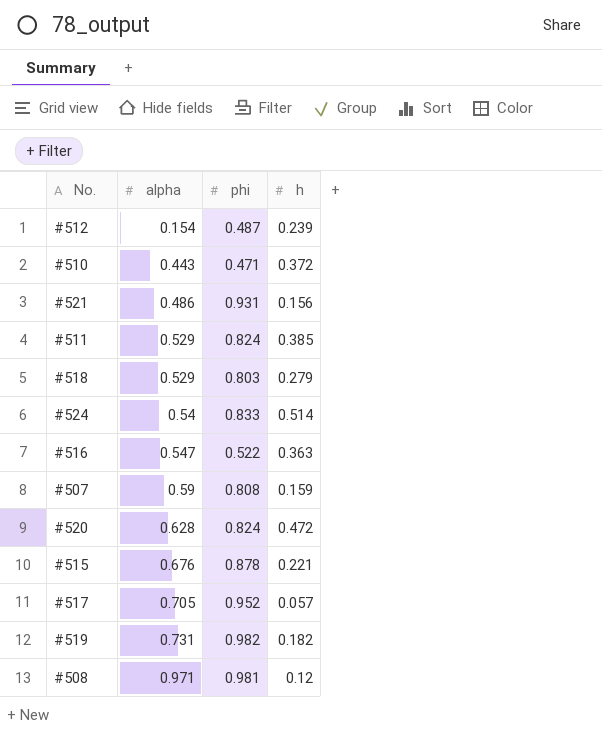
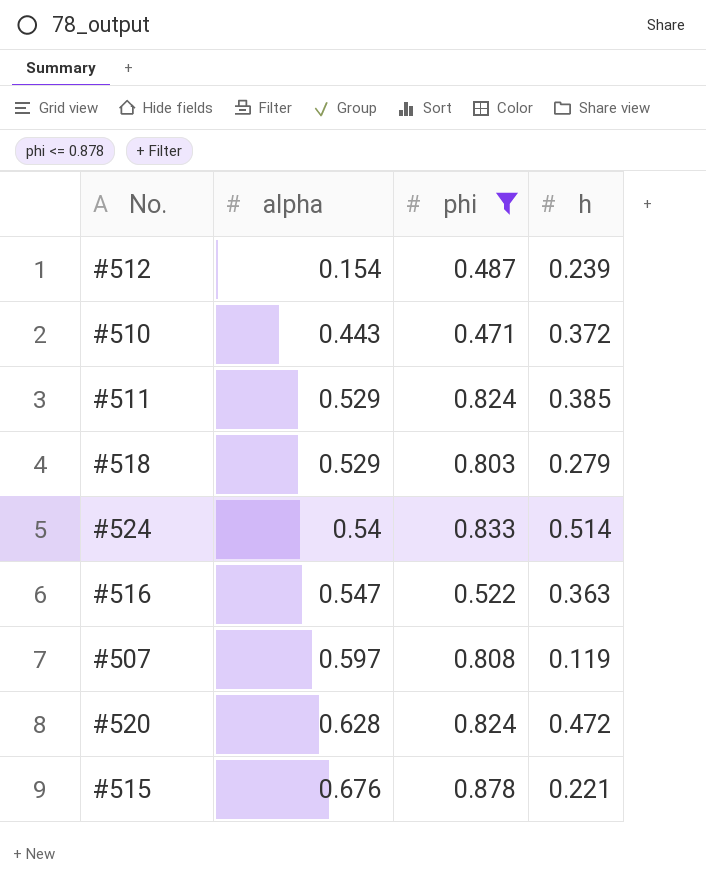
filter: none -> phi <= 0.878
#507 | alpha: 0.59 -> 0.597
#507 | h: 0.159 -> 0.119

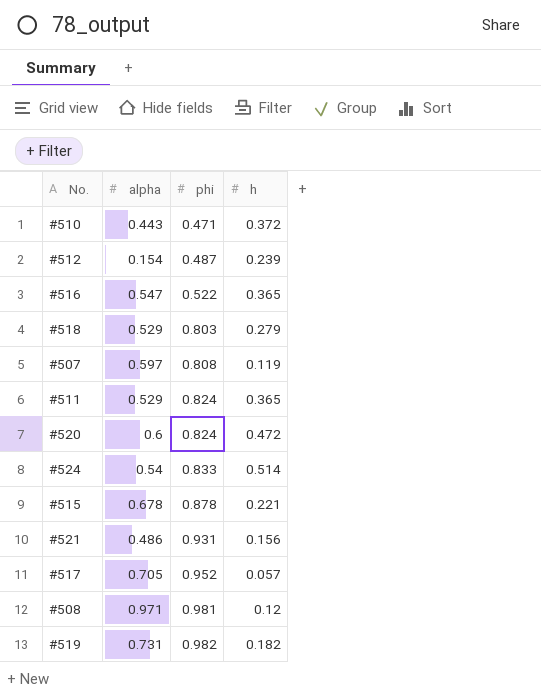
filter: phi <= 0.878 -> none
row order: alpha ascending -> phi ascending
#516 | h: 0.363 -> 0.365
#511 | h: 0.385 -> 0.365
#520 | alpha: 0.628 -> 0.6
#515 | alpha: 0.676 -> 0.678

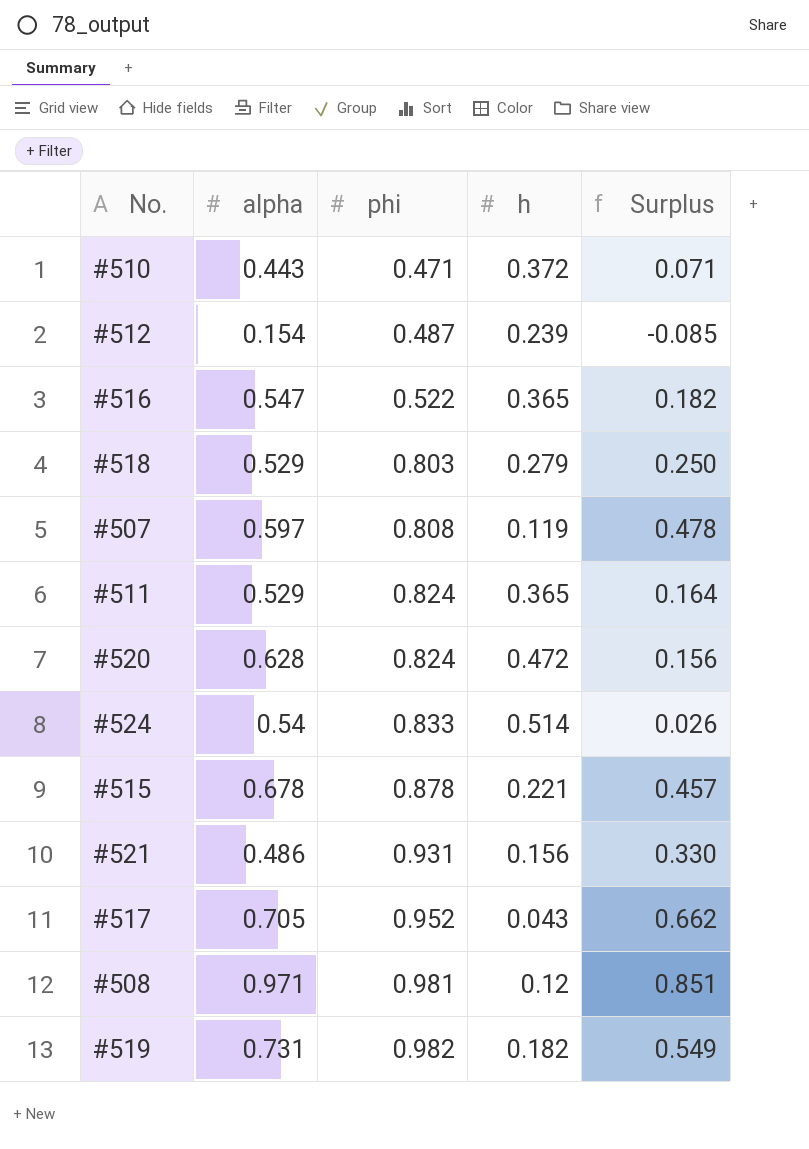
column Surplus | formula: none -> [alpha] - [h]
#520 | alpha: 0.6 -> 0.628
#517 | h: 0.057 -> 0.043

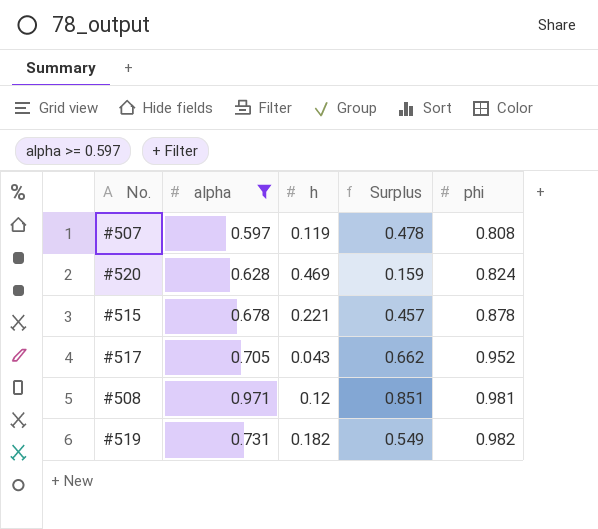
filter: none -> alpha >= 0.597
column phi | position: 3 -> 5
#520 | h: 0.472 -> 0.469
#520 | Surplus: 0.156 -> 0.159

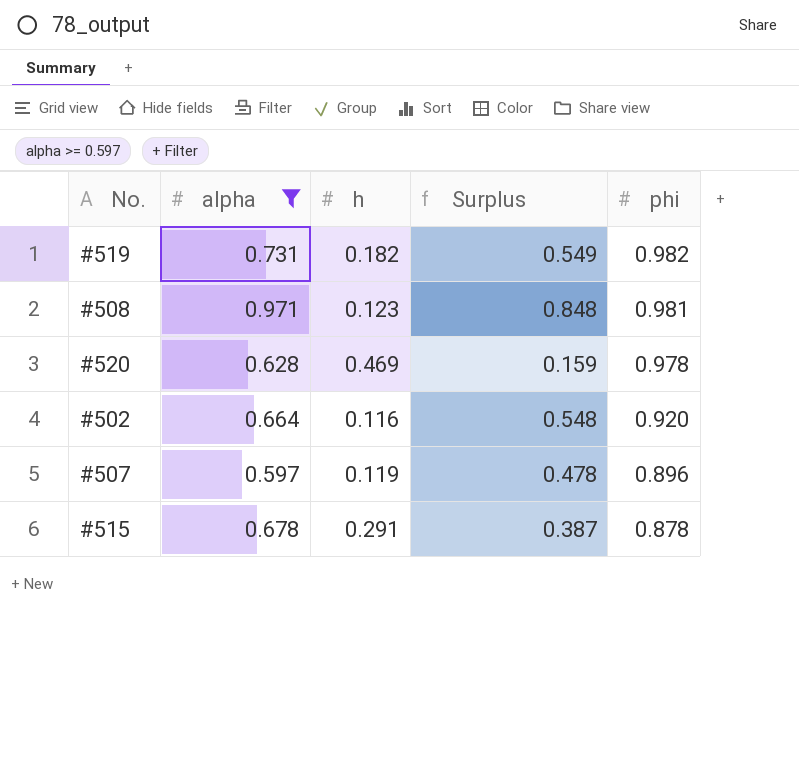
row order: phi ascending -> phi descending
row #517: 0.705 | 0.043 | 0.662 | 0.952 -> none
#508 | h: 0.12 -> 0.123
#508 | Surplus: 0.851 -> 0.848
#520 | phi: 0.824 -> 0.978
row #502: none -> 0.664 | 0.116 | 0.548 | 0.920
#507 | phi: 0.808 -> 0.896
#515 | h: 0.221 -> 0.291
#515 | Surplus: 0.457 -> 0.387

